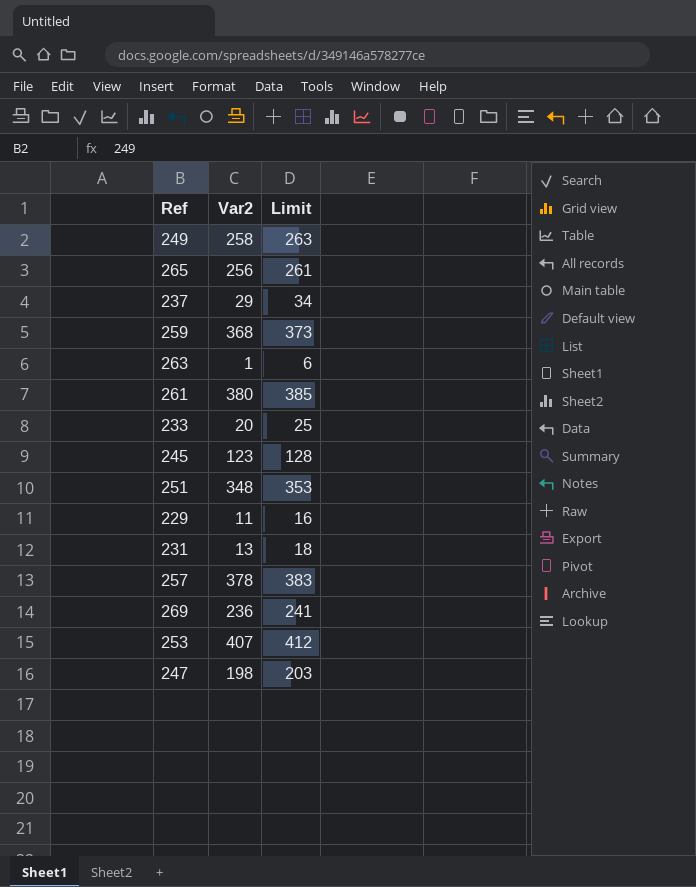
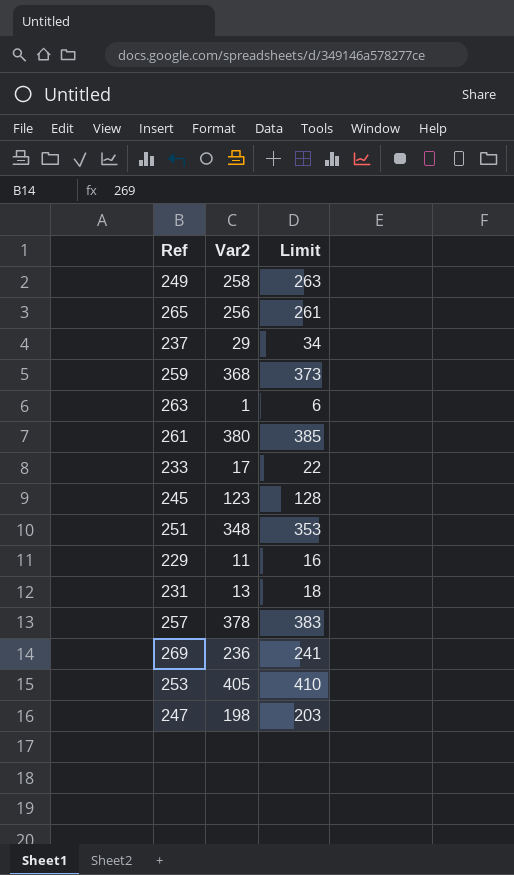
233 | Var2: 20 -> 17
233 | Limit: 25 -> 22
253 | Var2: 407 -> 405
253 | Limit: 412 -> 410

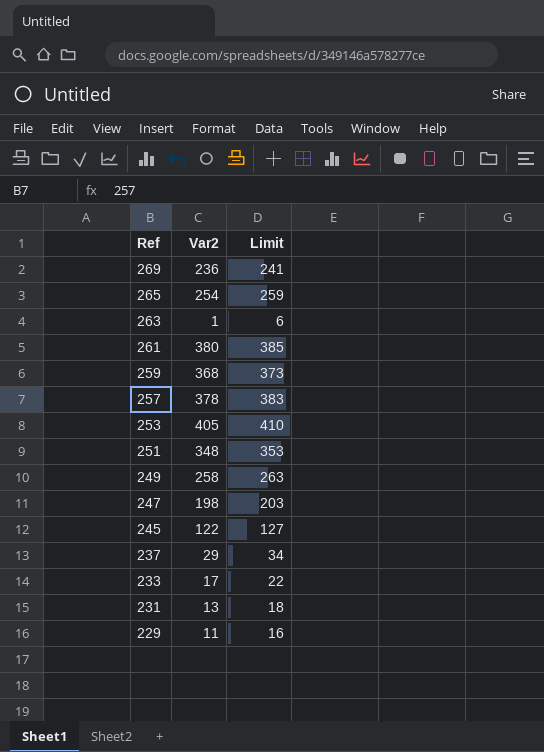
row order: none -> Ref descending
265 | Var2: 256 -> 254
265 | Limit: 261 -> 259
245 | Var2: 123 -> 122
245 | Limit: 128 -> 127

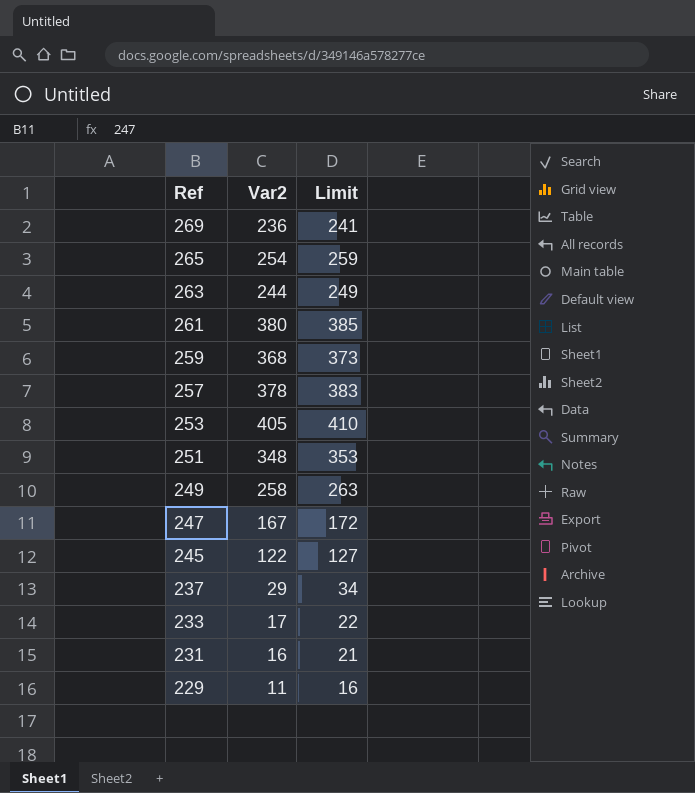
263 | Var2: 1 -> 244
263 | Limit: 6 -> 249
247 | Var2: 198 -> 167
247 | Limit: 203 -> 172
231 | Var2: 13 -> 16
231 | Limit: 18 -> 21

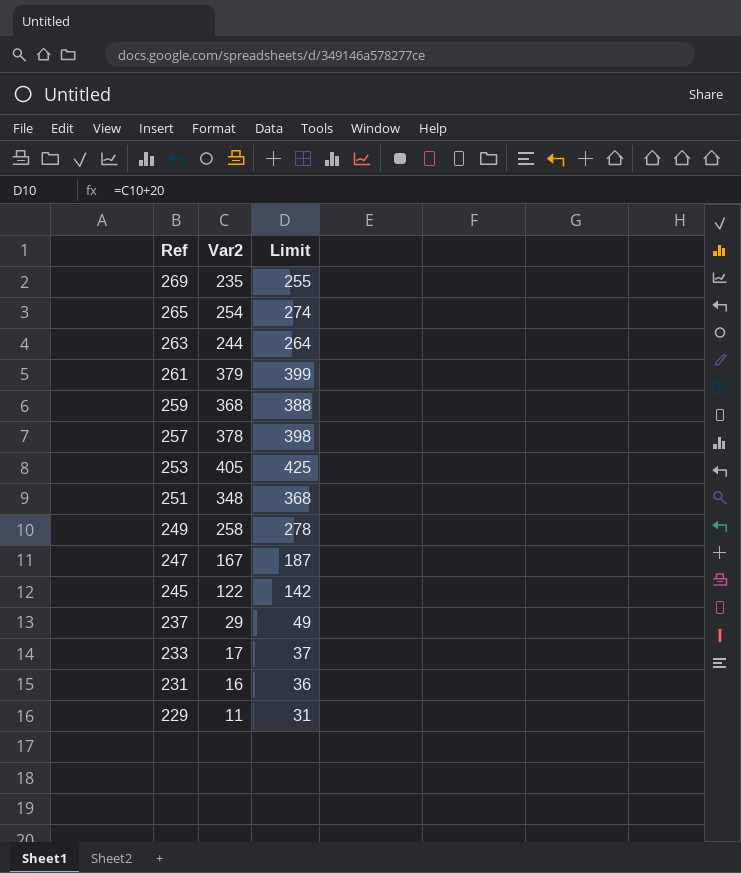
column Limit | formula: [Var2] + 5 -> [Var2] + 20
269 | Var2: 236 -> 235
261 | Var2: 380 -> 379

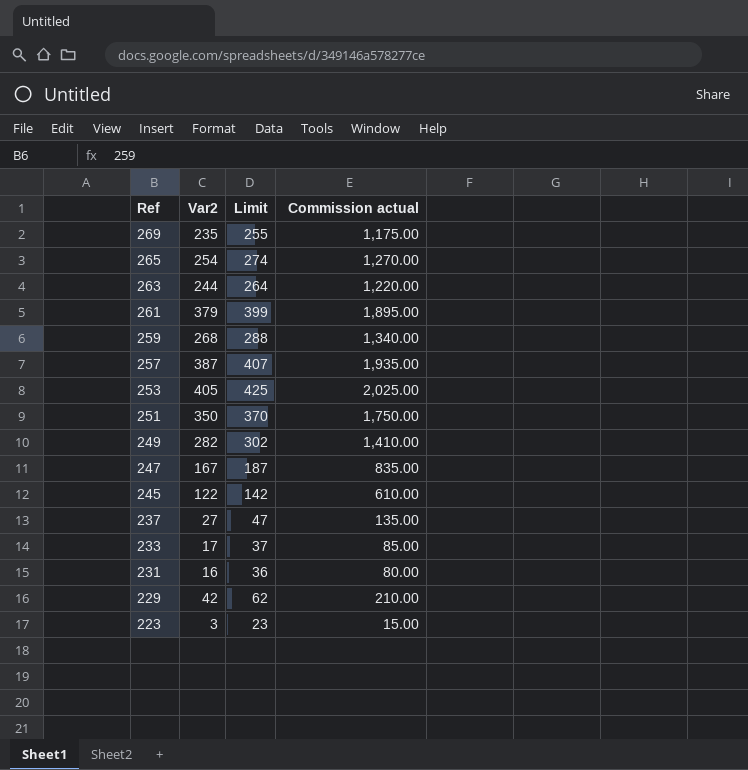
column Commission actual | formula: none -> [Var2] * 5
259 | Var2: 368 -> 268
259 | Limit: 388 -> 288
257 | Var2: 378 -> 387
257 | Limit: 398 -> 407
251 | Var2: 348 -> 350
251 | Limit: 368 -> 370
249 | Var2: 258 -> 282
249 | Limit: 278 -> 302
237 | Var2: 29 -> 27
237 | Limit: 49 -> 47
229 | Var2: 11 -> 42
229 | Limit: 31 -> 62
row 223: none -> 3 | 23 | 15.00

